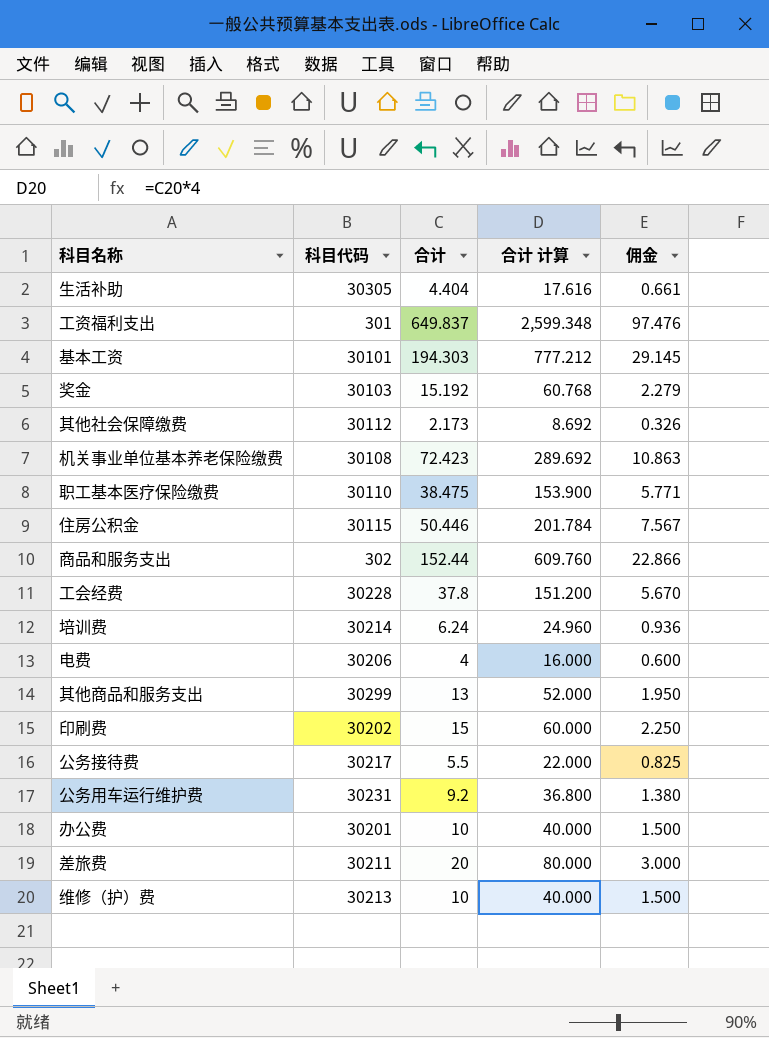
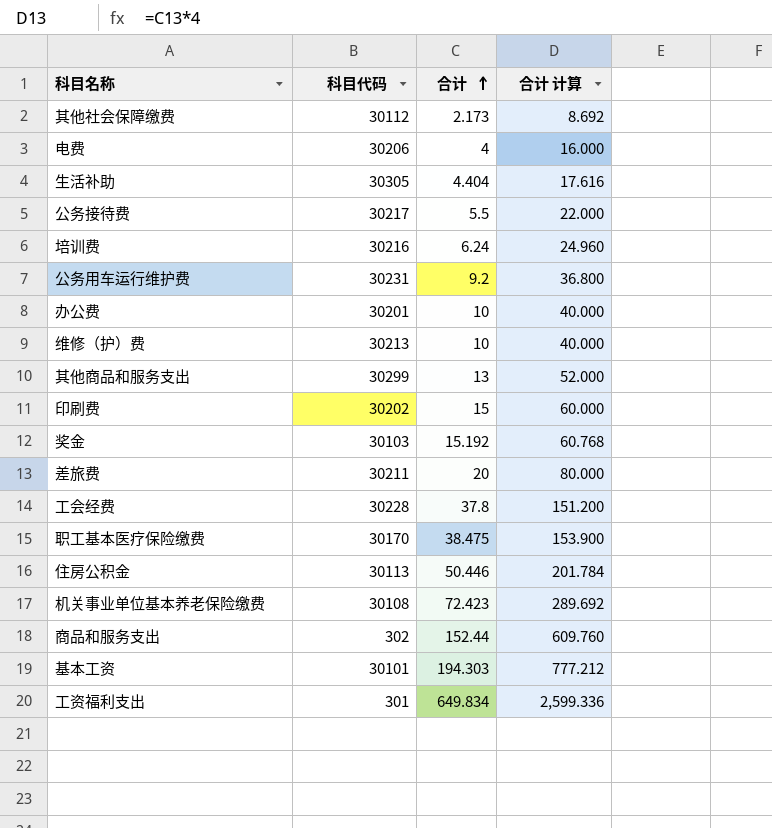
row order: none -> 合计 ascending
column 佣金 | formula: [合计] * 0.15 -> none
培训费 | 科目代码: 30214 -> 30216
职工基本医疗保险缴费 | 科目代码: 30110 -> 30170
住房公积金 | 科目代码: 30115 -> 30113
工资福利支出 | 合计: 649.837 -> 649.834
工资福利支出 | 合计 计算: 2,599.348 -> 2,599.336

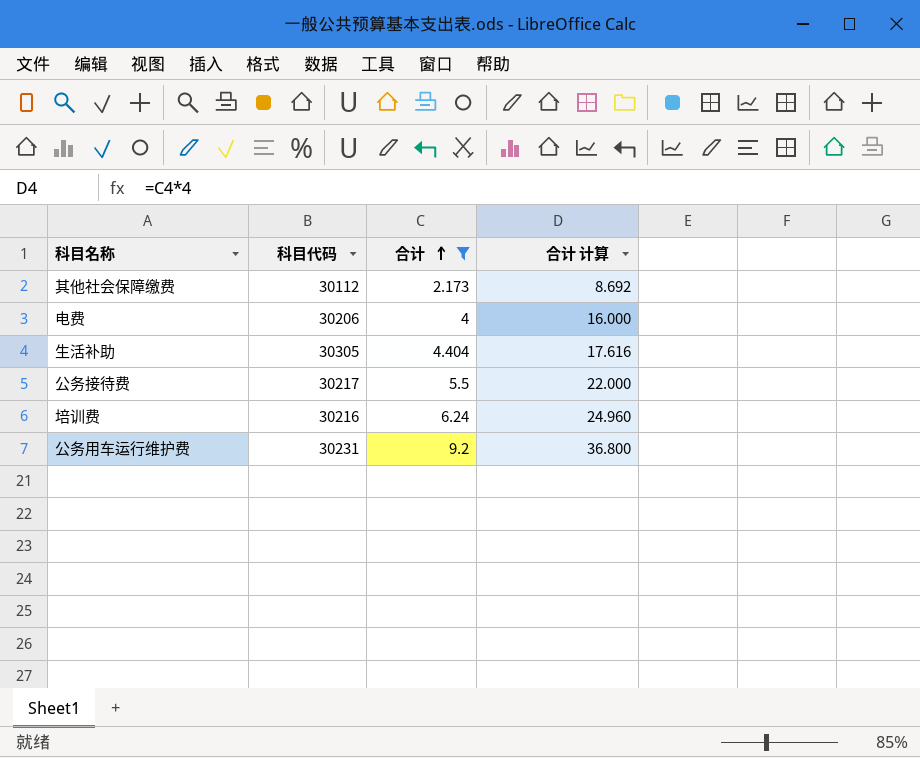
filter: none -> 合计 <= 9.2

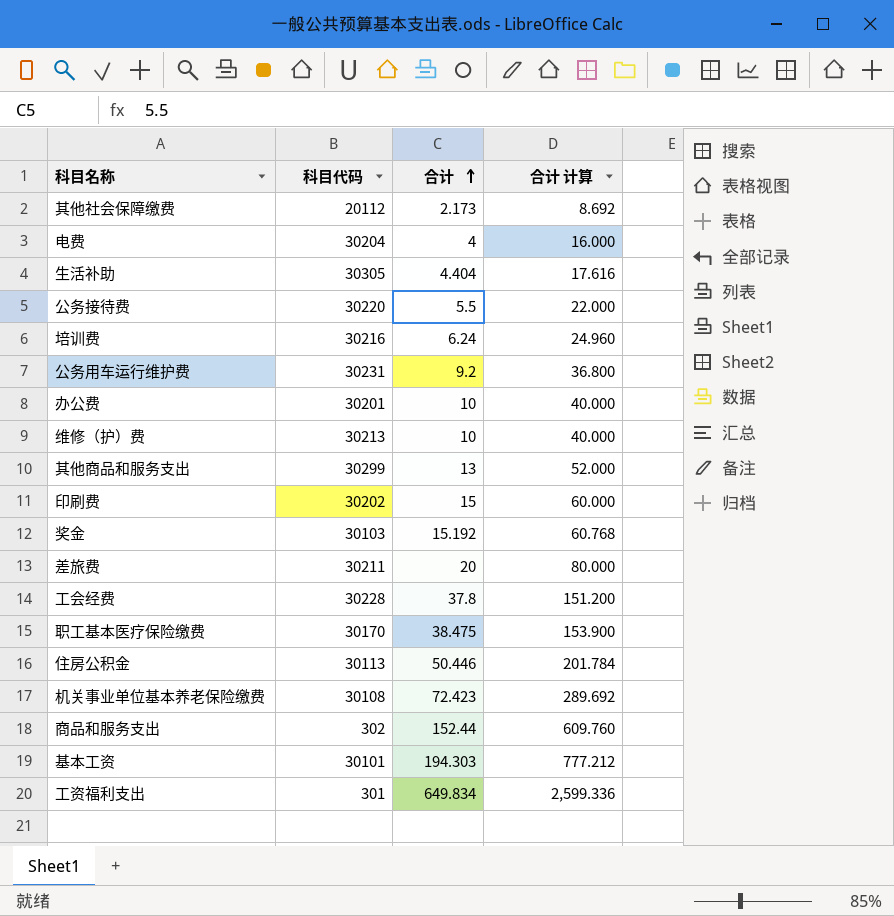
filter: 合计 <= 9.2 -> none
其他社会保障缴费 | 科目代码: 30112 -> 20112
电费 | 科目代码: 30206 -> 30204
公务接待费 | 科目代码: 30217 -> 30220

